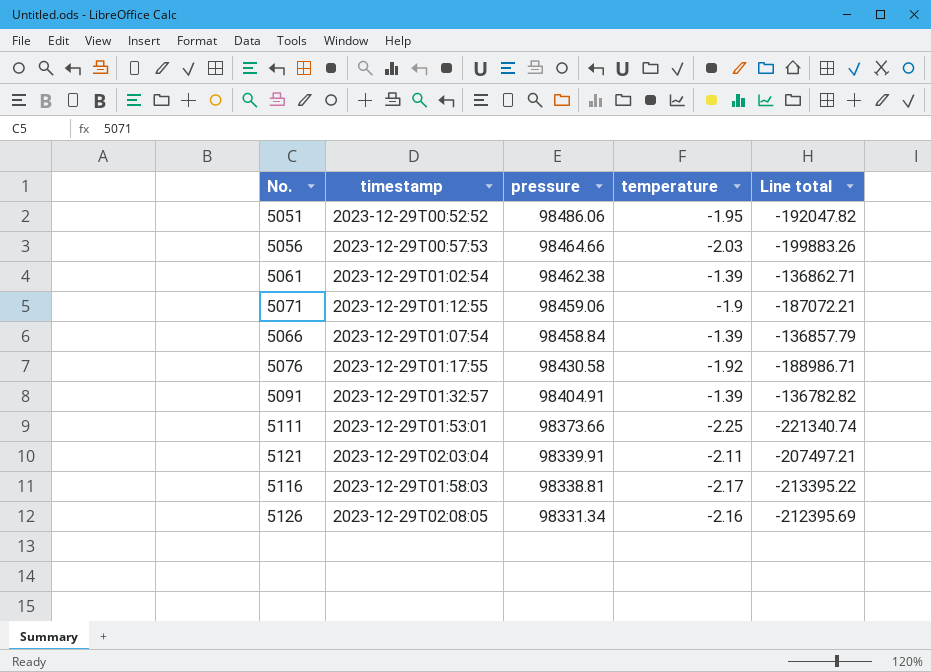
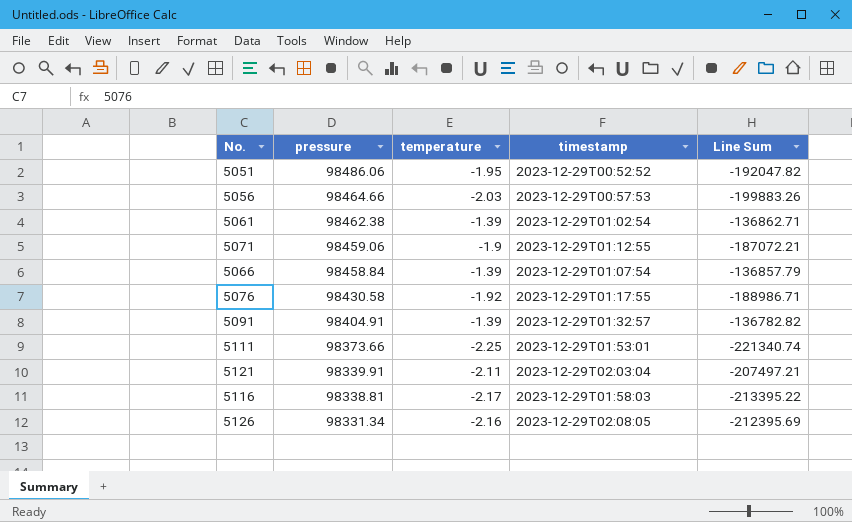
column timestamp | position: 2 -> 4
column name: Line total -> Line Sum

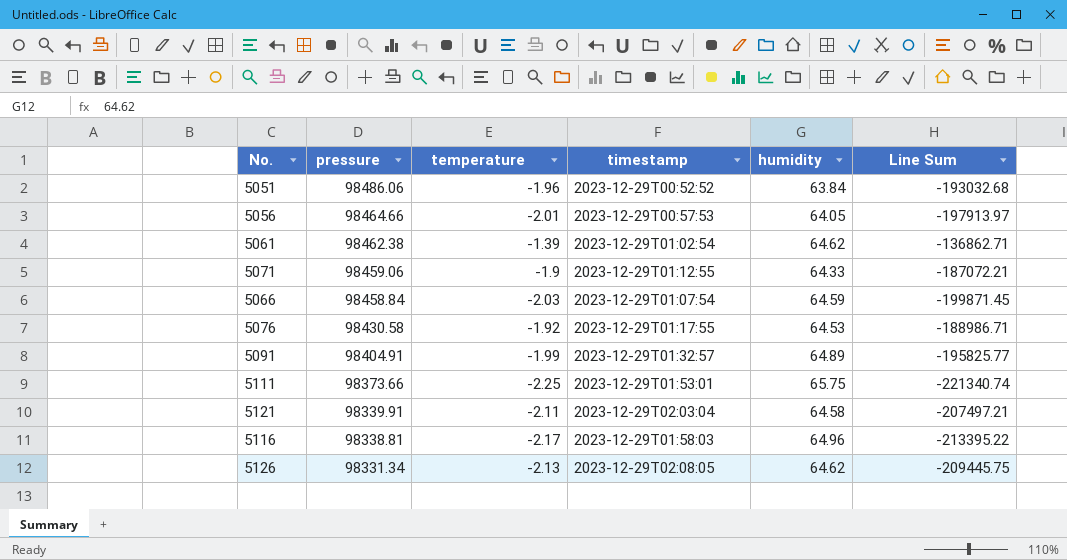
column humidity | position: none -> 5
5051 | temperature: -1.95 -> -1.96
5051 | Line Sum: -192047.82 -> -193032.68
5056 | temperature: -2.03 -> -2.01
5056 | Line Sum: -199883.26 -> -197913.97
5066 | temperature: -1.39 -> -2.03
5066 | Line Sum: -136857.79 -> -199871.45
5091 | temperature: -1.39 -> -1.99
5091 | Line Sum: -136782.82 -> -195825.77
5126 | temperature: -2.16 -> -2.13
5126 | Line Sum: -212395.69 -> -209445.75

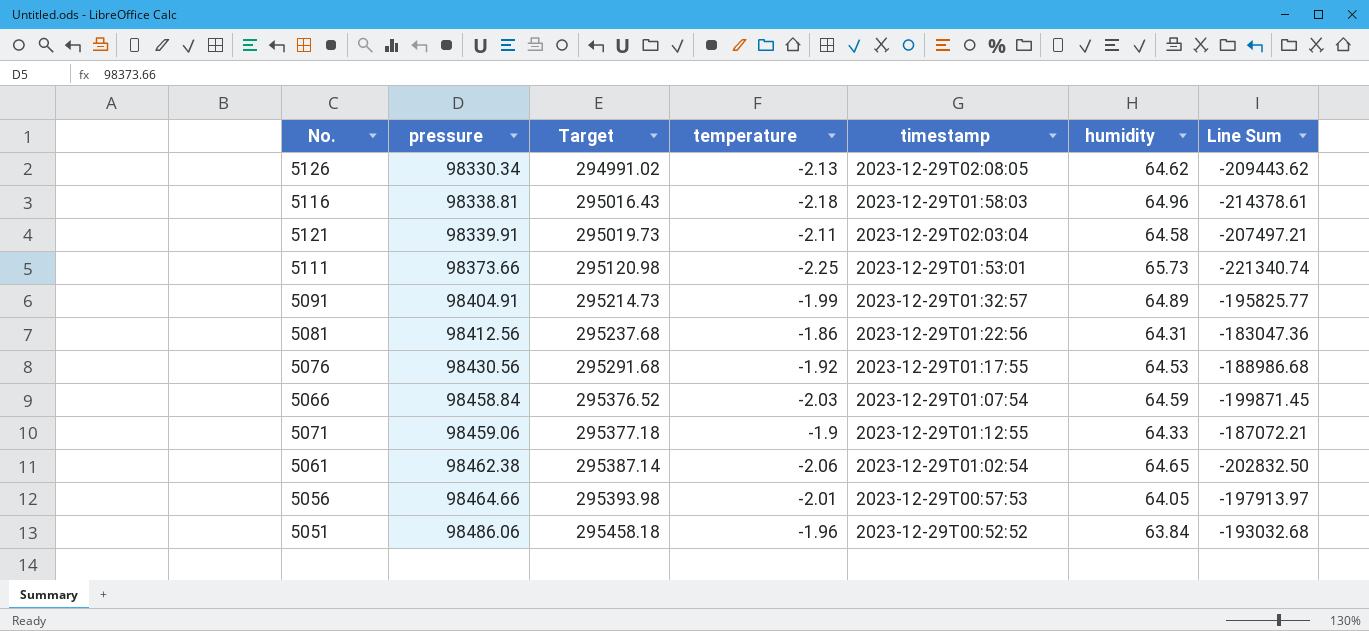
row order: pressure descending -> pressure ascending
column Target | formula: none -> [pressure] * 3
5126 | pressure: 98331.34 -> 98330.34
5126 | Line Sum: -209445.75 -> -209443.62
5116 | temperature: -2.17 -> -2.18
5116 | Line Sum: -213395.22 -> -214378.61
5111 | humidity: 65.75 -> 65.73
row 5081: none -> 98412.56 | 295237.68 | -1.86 | 2023-12-29T01:22:56 | 64.31 | -183047.36
5076 | pressure: 98430.58 -> 98430.56
5076 | Line Sum: -188986.71 -> -188986.68
5061 | temperature: -1.39 -> -2.06
5061 | humidity: 64.62 -> 64.65
5061 | Line Sum: -136862.71 -> -202832.50

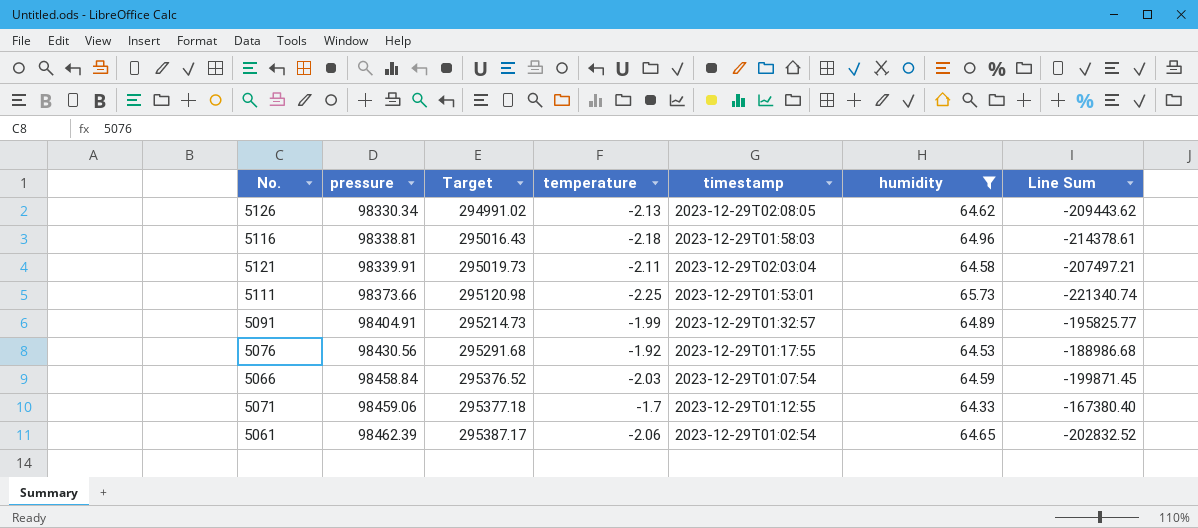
filter: none -> humidity >= 64.33
5071 | temperature: -1.9 -> -1.7
5071 | Line Sum: -187072.21 -> -167380.40
5061 | pressure: 98462.38 -> 98462.39
5061 | Target: 295387.14 -> 295387.17
5061 | Line Sum: -202832.50 -> -202832.52

